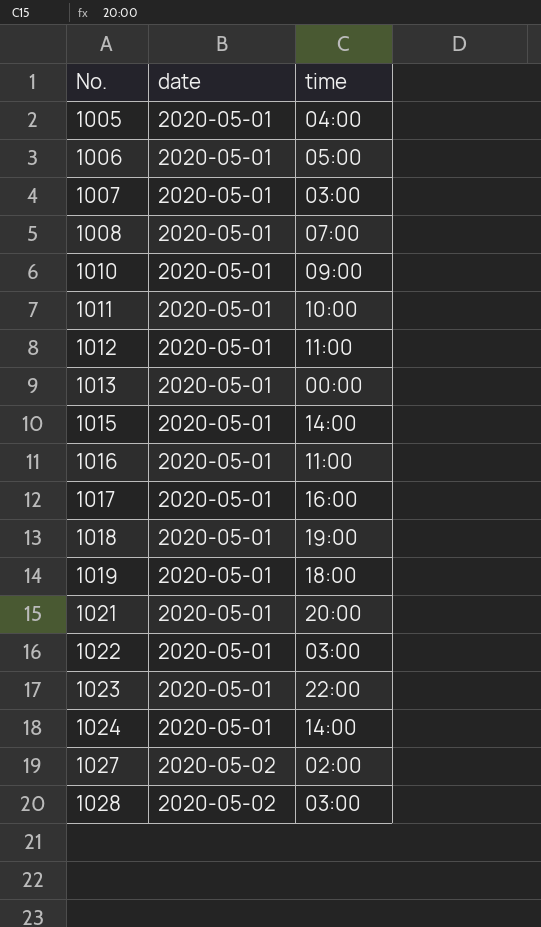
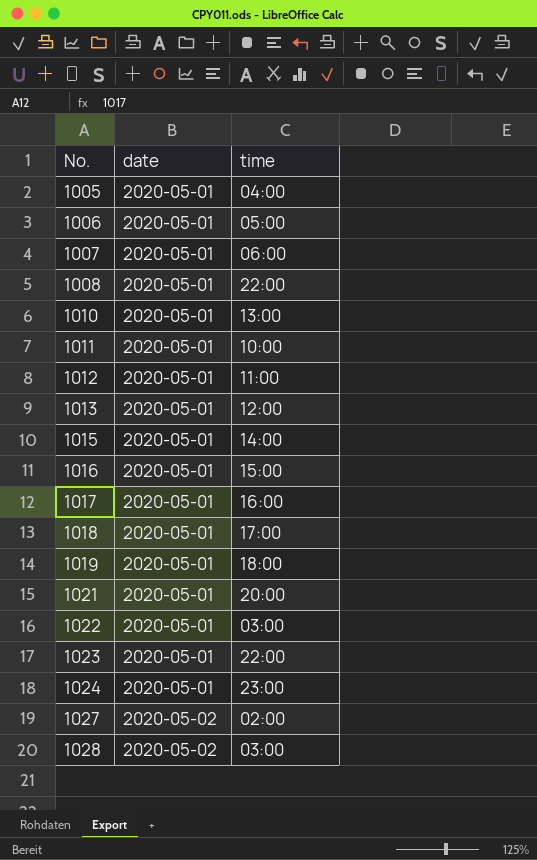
1007 | time: 03:00 -> 06:00
1008 | time: 07:00 -> 22:00
1010 | time: 09:00 -> 13:00
1013 | time: 00:00 -> 12:00
1016 | time: 11:00 -> 15:00
1018 | time: 19:00 -> 17:00
1024 | time: 14:00 -> 23:00

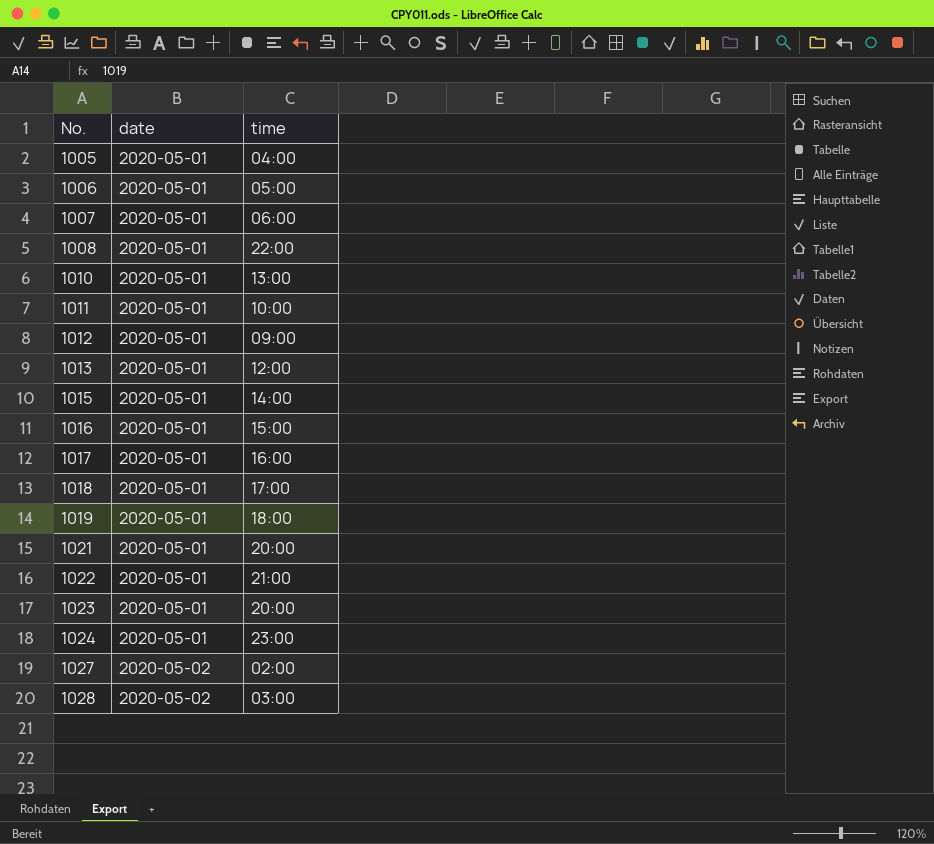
1012 | time: 11:00 -> 09:00
1022 | time: 03:00 -> 21:00
1023 | time: 22:00 -> 20:00

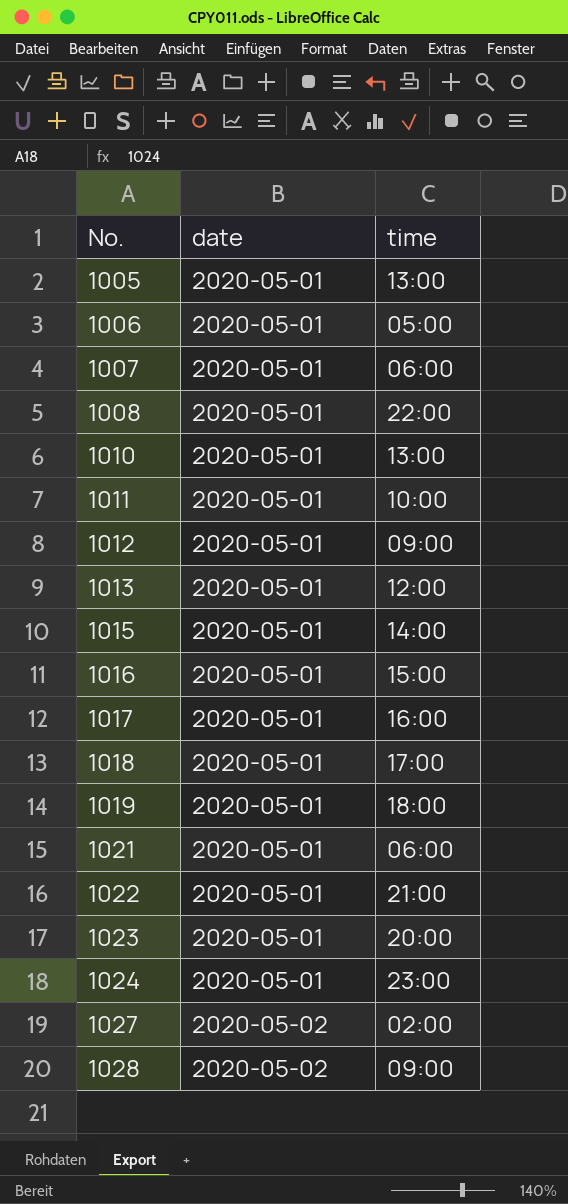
1005 | time: 04:00 -> 13:00
1021 | time: 20:00 -> 06:00
1028 | time: 03:00 -> 09:00

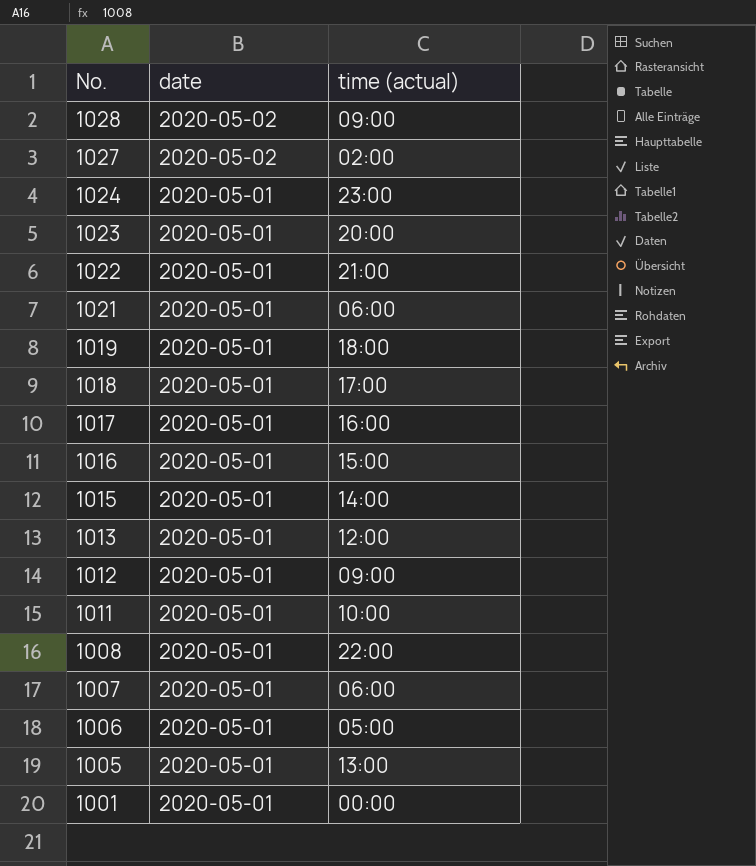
row order: No. ascending -> No. descending
column name: time -> time (actual)
row 1010: 2020-05-01 | 13:00 -> none
row 1001: none -> 2020-05-01 | 00:00

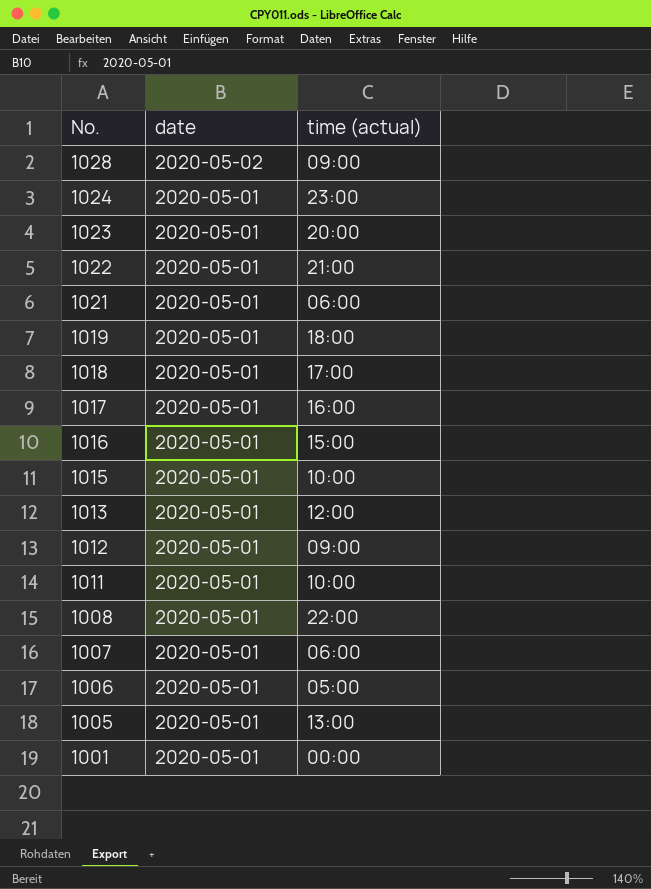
row 1027: 2020-05-02 | 02:00 -> none
1015 | time (actual): 14:00 -> 10:00

